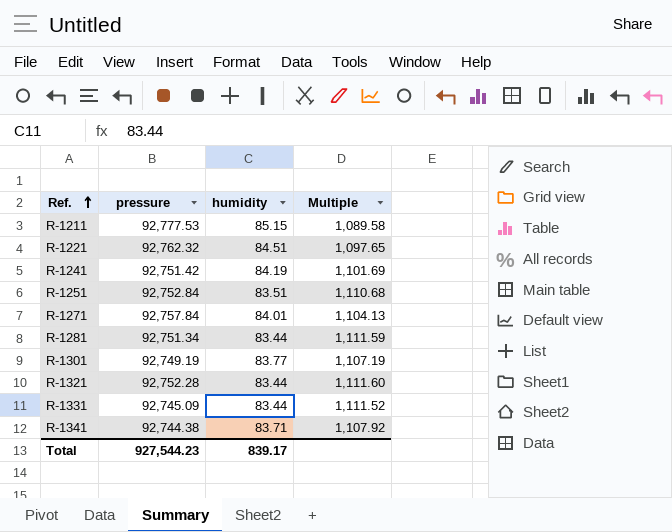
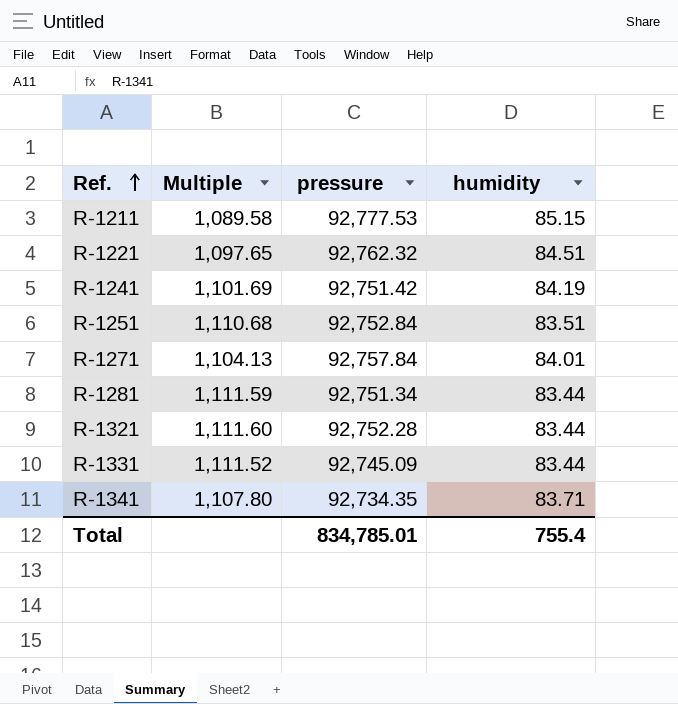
column Multiple | position: 4 -> 2
row R-1301: 92,749.19 | 83.77 | 1,107.19 -> none
R-1341 | Multiple: 1,107.92 -> 1,107.80
R-1341 | pressure: 92,744.38 -> 92,734.35
Total | pressure: 927,544.23 -> 834,785.01
Total | humidity: 839.17 -> 755.4

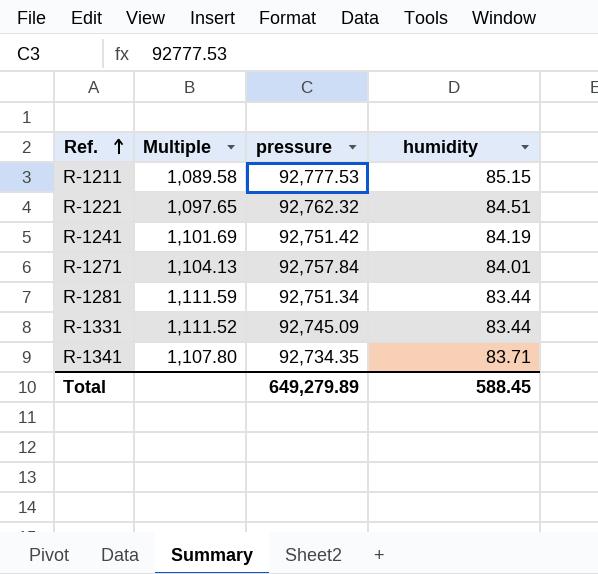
row R-1251: 1,110.68 | 92,752.84 | 83.51 -> none
row R-1321: 1,111.60 | 92,752.28 | 83.44 -> none
Total | pressure: 834,785.01 -> 649,279.89
Total | humidity: 755.4 -> 588.45

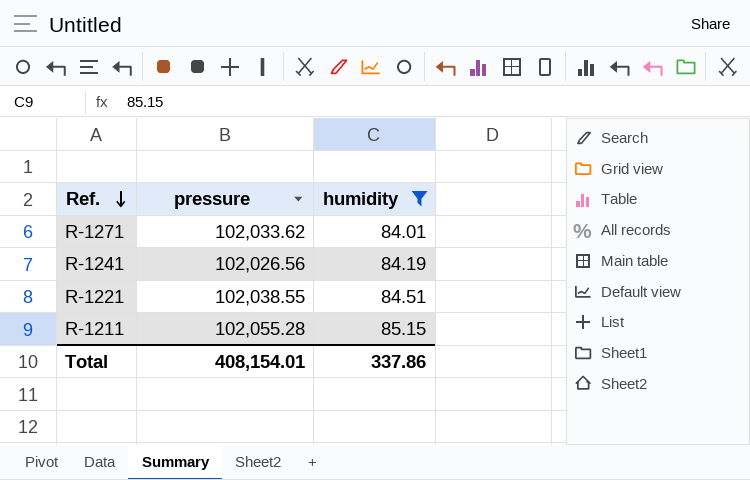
filter: none -> humidity >= 84.01
row order: Ref. ascending -> Ref. descending
column Multiple | formula: [pressure] / [humidity] -> none
R-1271 | pressure: 92,757.84 -> 102,033.62
R-1241 | pressure: 92,751.42 -> 102,026.56
R-1221 | pressure: 92,762.32 -> 102,038.55
R-1211 | pressure: 92,777.53 -> 102,055.28
Total | pressure: 649,279.89 -> 408,154.01
Total | humidity: 588.45 -> 337.86

